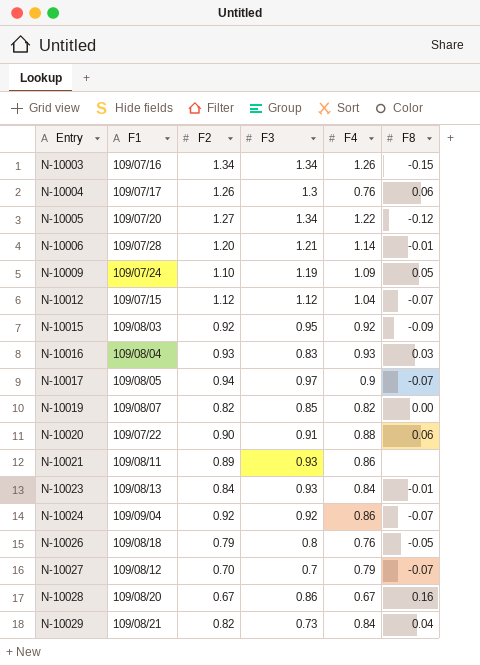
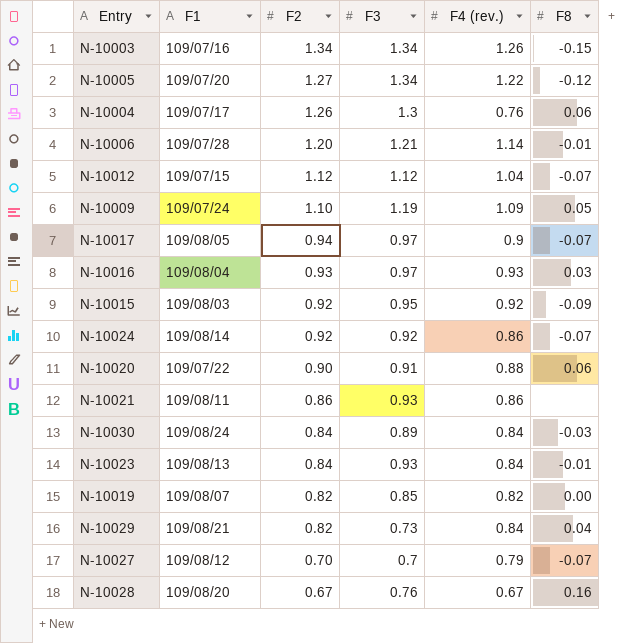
row order: Entry ascending -> F2 descending
column name: F4 -> F4 (rev.)
row N-10026: 109/08/18 | 0.79 | 0.8 | 0.76 | -0.05 -> none
N-10016 | F3: 0.83 -> 0.97
N-10024 | F1: 109/09/04 -> 109/08/14
N-10021 | F2: 0.89 -> 0.86
row N-10030: none -> 109/08/24 | 0.84 | 0.89 | 0.84 | -0.03
N-10028 | F3: 0.86 -> 0.76

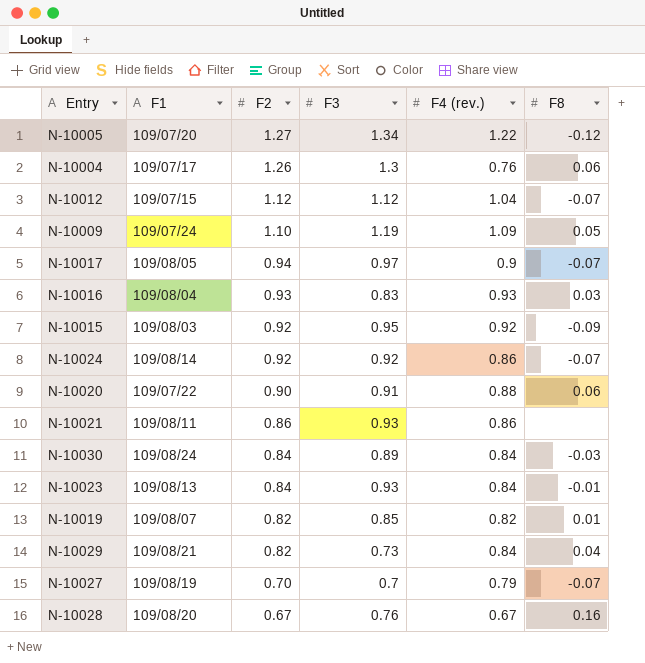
row N-10003: 109/07/16 | 1.34 | 1.34 | 1.26 | -0.15 -> none
row N-10006: 109/07/28 | 1.20 | 1.21 | 1.14 | -0.01 -> none
N-10016 | F3: 0.97 -> 0.83
N-10019 | F8: 0.00 -> 0.01
N-10027 | F1: 109/08/12 -> 109/08/19

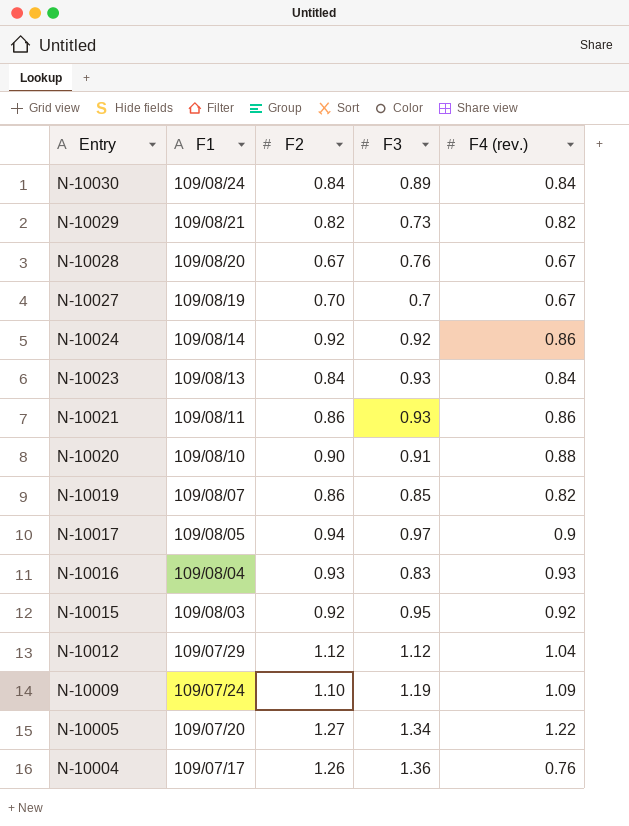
row order: F2 descending -> Entry descending
column F8 | position: 6 -> none
N-10029 | F4 (rev.): 0.84 -> 0.82
N-10027 | F4 (rev.): 0.79 -> 0.67
N-10020 | F1: 109/07/22 -> 109/08/10
N-10019 | F2: 0.82 -> 0.86
N-10012 | F1: 109/07/15 -> 109/07/29
N-10004 | F3: 1.3 -> 1.36

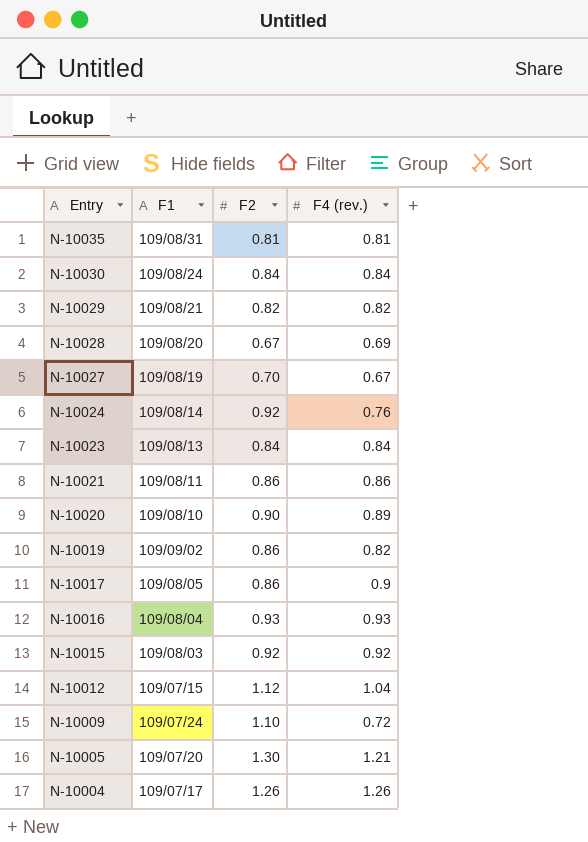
column F3 | position: 4 -> none
row N-10035: none -> 109/08/31 | 0.81 | 0.81
N-10028 | F4 (rev.): 0.67 -> 0.69
N-10024 | F4 (rev.): 0.86 -> 0.76
N-10020 | F4 (rev.): 0.88 -> 0.89
N-10019 | F1: 109/08/07 -> 109/09/02
N-10017 | F2: 0.94 -> 0.86
N-10012 | F1: 109/07/29 -> 109/07/15
N-10009 | F4 (rev.): 1.09 -> 0.72
N-10005 | F2: 1.27 -> 1.30
N-10005 | F4 (rev.): 1.22 -> 1.21
N-10004 | F4 (rev.): 0.76 -> 1.26

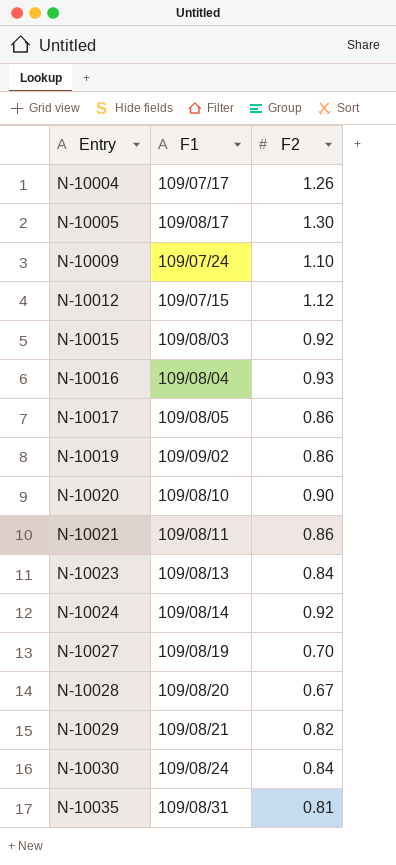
row order: Entry descending -> Entry ascending
column F4 (rev.) | position: 4 -> none
N-10005 | F1: 109/07/20 -> 109/08/17

